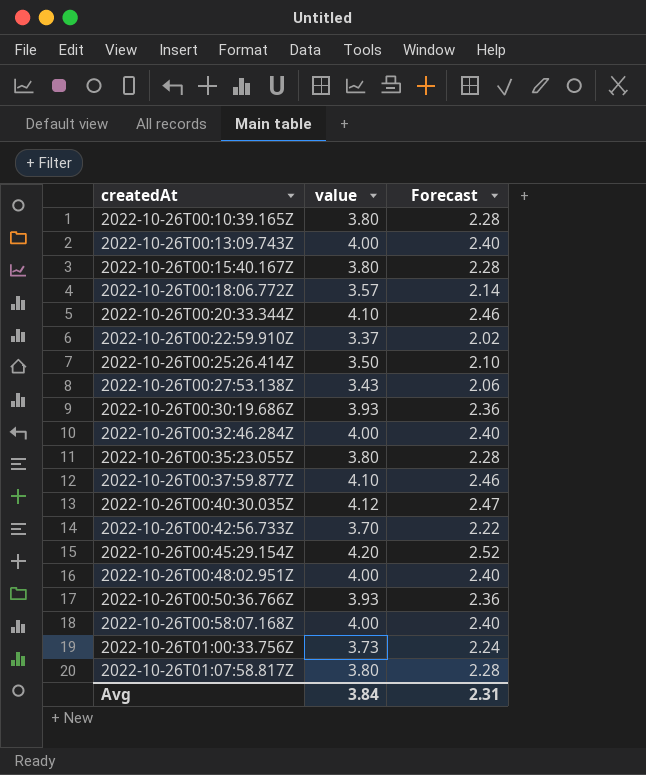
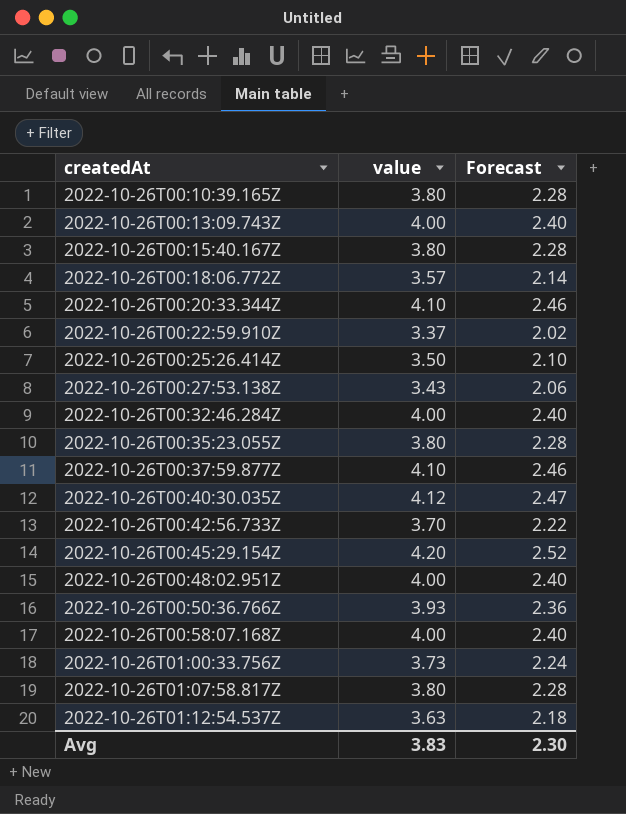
row 2022-10-26T00:30:19.686Z: 3.93 | 2.36 -> none
row 2022-10-26T01:12:54.537Z: none -> 3.63 | 2.18
Avg | value: 3.84 -> 3.83
Avg | Forecast: 2.31 -> 2.30

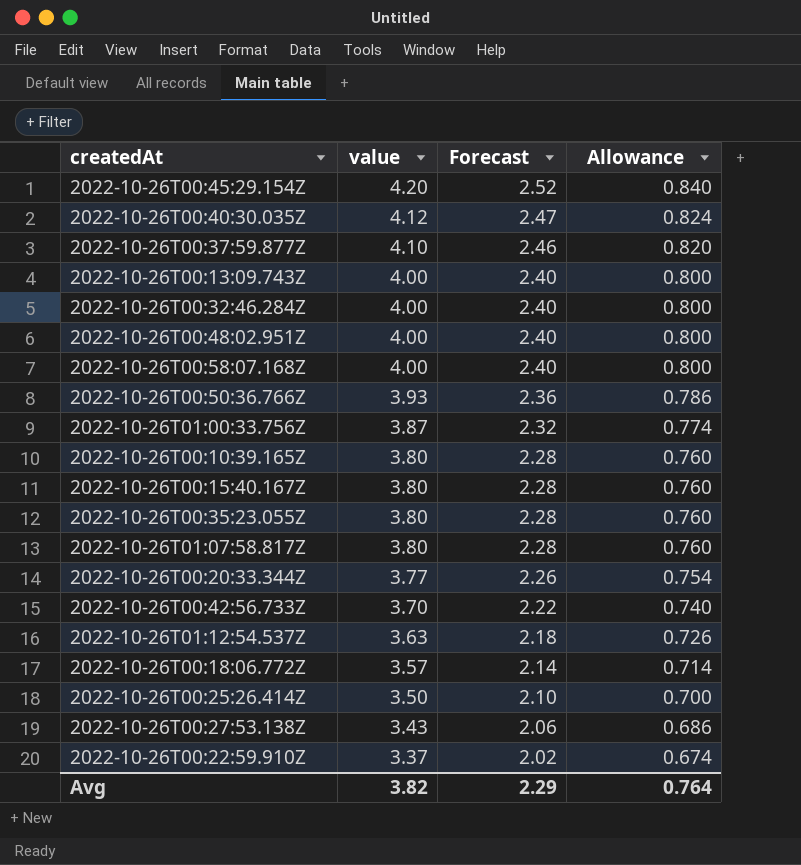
row order: createdAt ascending -> value descending
column Allowance | formula: none -> [value] * 0.2
2022-10-26T01:00:33.756Z | value: 3.73 -> 3.87
2022-10-26T01:00:33.756Z | Forecast: 2.24 -> 2.32
2022-10-26T00:20:33.344Z | value: 4.10 -> 3.77
2022-10-26T00:20:33.344Z | Forecast: 2.46 -> 2.26
Avg | value: 3.83 -> 3.82
Avg | Forecast: 2.30 -> 2.29

